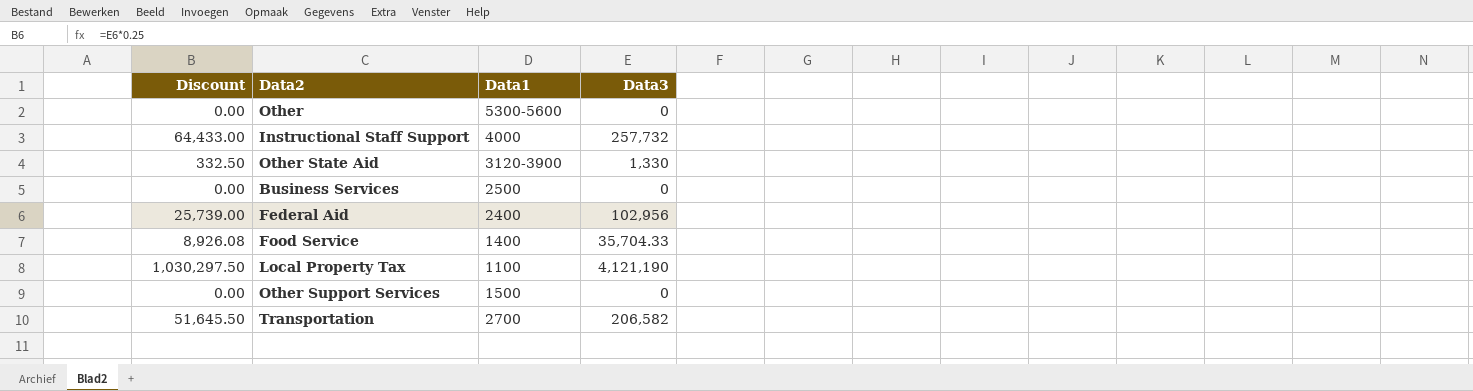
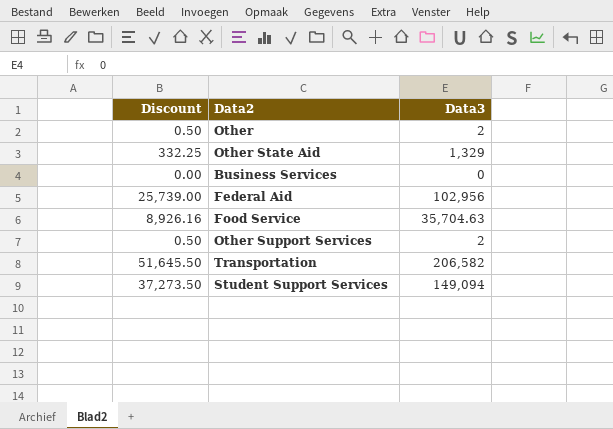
column Data1 | position: 3 -> none
row Instructional Staff Support: 64,433.00 | 4000 | 257,732 -> none
row Local Property Tax: 1,030,297.50 | 1100 | 4,121,190 -> none
Other | Discount: 0.00 -> 0.50
Other | Data3: 0 -> 2
Other State Aid | Discount: 332.50 -> 332.25
Other State Aid | Data3: 1,330 -> 1,329
Food Service | Discount: 8,926.08 -> 8,926.16
Food Service | Data3: 35,704.33 -> 35,704.63
Other Support Services | Discount: 0.00 -> 0.50
Other Support Services | Data3: 0 -> 2
row Student Support Services: none -> 37,273.50 | 149,094

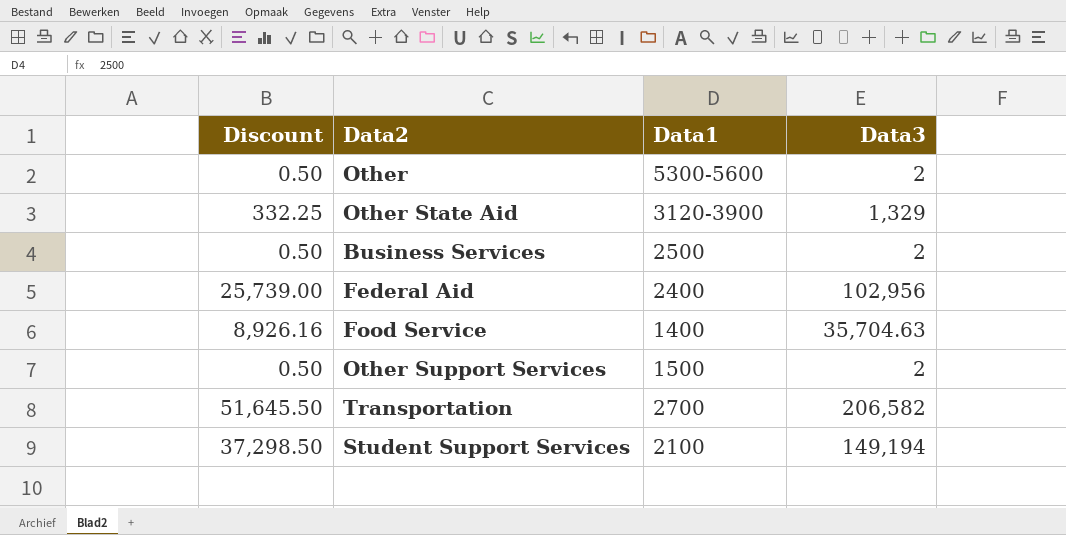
column Data1 | position: none -> 3
Business Services | Discount: 0.00 -> 0.50
Business Services | Data3: 0 -> 2
Student Support Services | Discount: 37,273.50 -> 37,298.50
Student Support Services | Data3: 149,094 -> 149,194

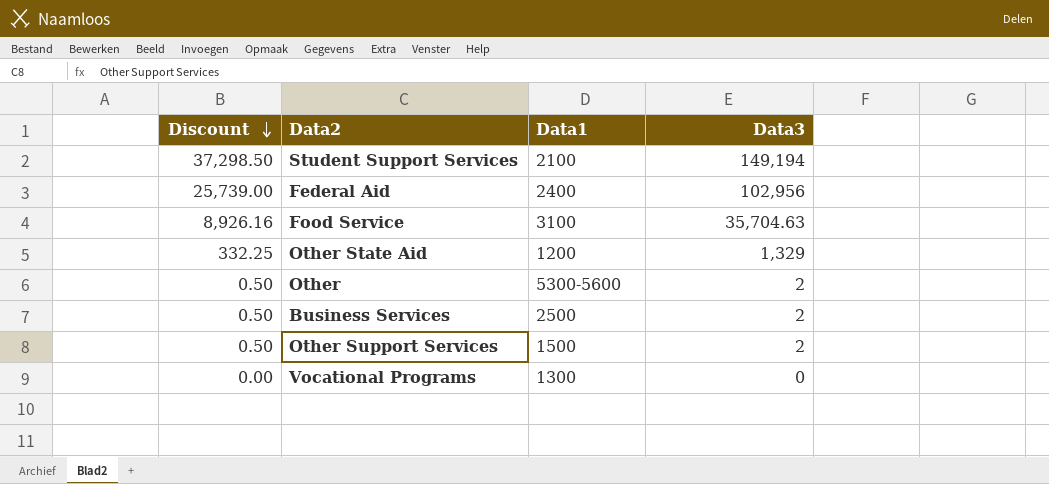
row order: none -> Discount descending
row Transportation: 51,645.50 | 2700 | 206,582 -> none
Food Service | Data1: 1400 -> 3100
Other State Aid | Data1: 3120-3900 -> 1200
row Vocational Programs: none -> 0.00 | 1300 | 0

